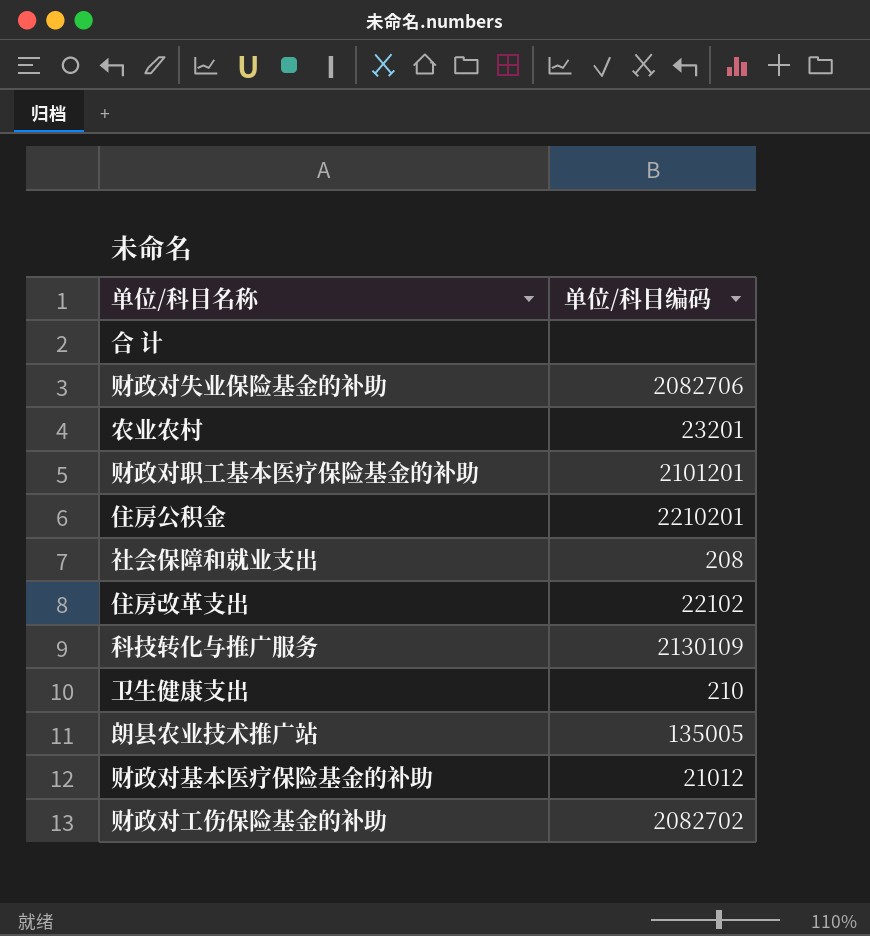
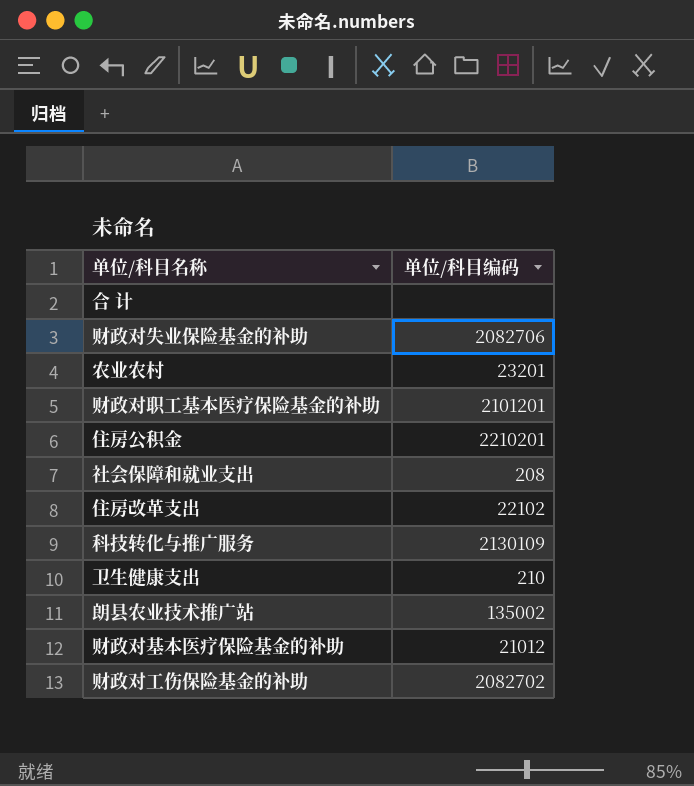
朗县农业技术推广站 | 单位/科目编码: 135005 -> 135002

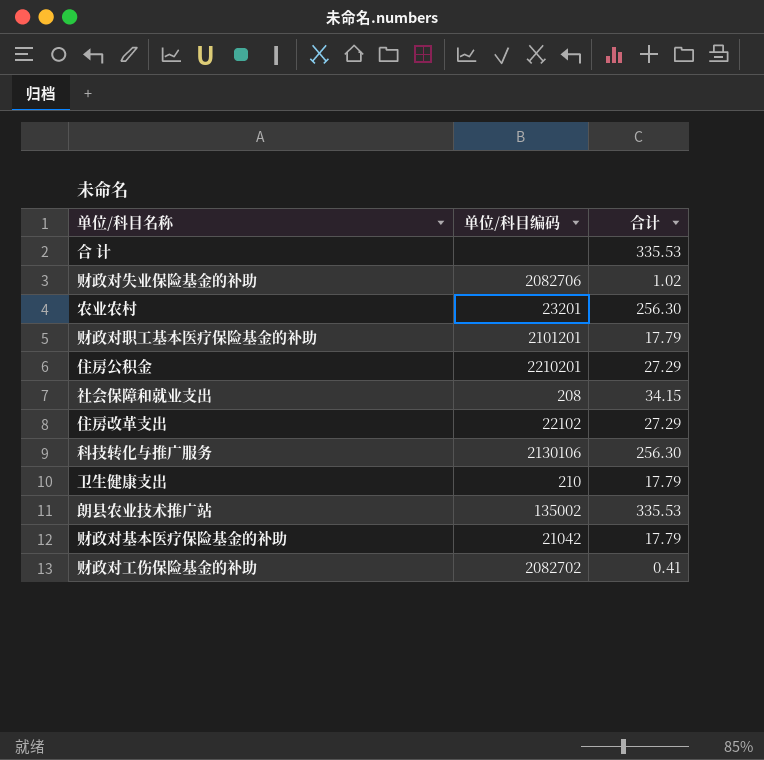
column 合计 | position: none -> 3
科技转化与推广服务 | 单位/科目编码: 2130109 -> 2130106
财政对基本医疗保险基金的补助 | 单位/科目编码: 21012 -> 21042

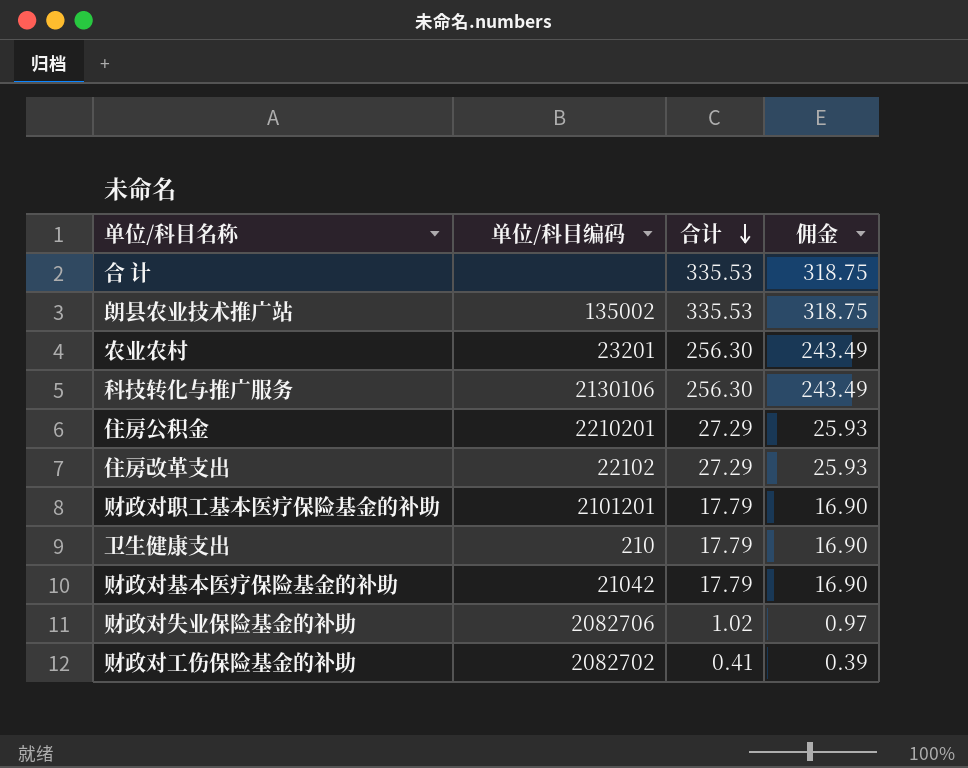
row order: none -> 合计 descending
column 佣金 | formula: none -> [合计] * 0.95
row 社会保障和就业支出: 208 | 34.15 -> none

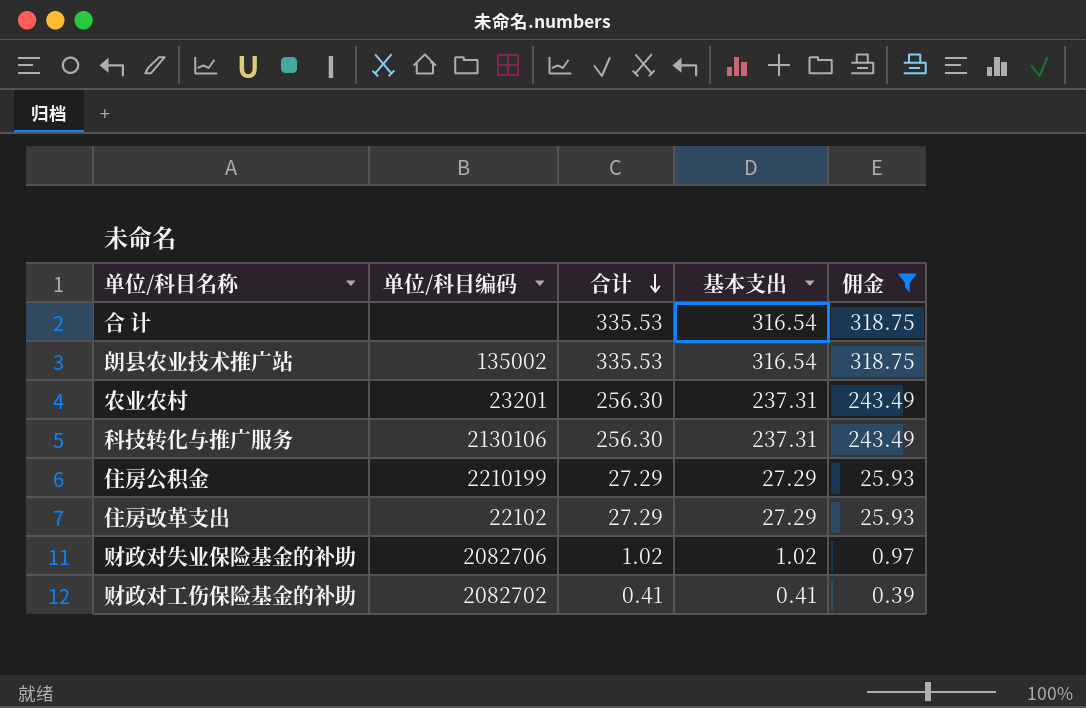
filter: none -> 佣金 != 16.90
column 基本支出 | position: none -> 4
住房公积金 | 单位/科目编码: 2210201 -> 2210199

